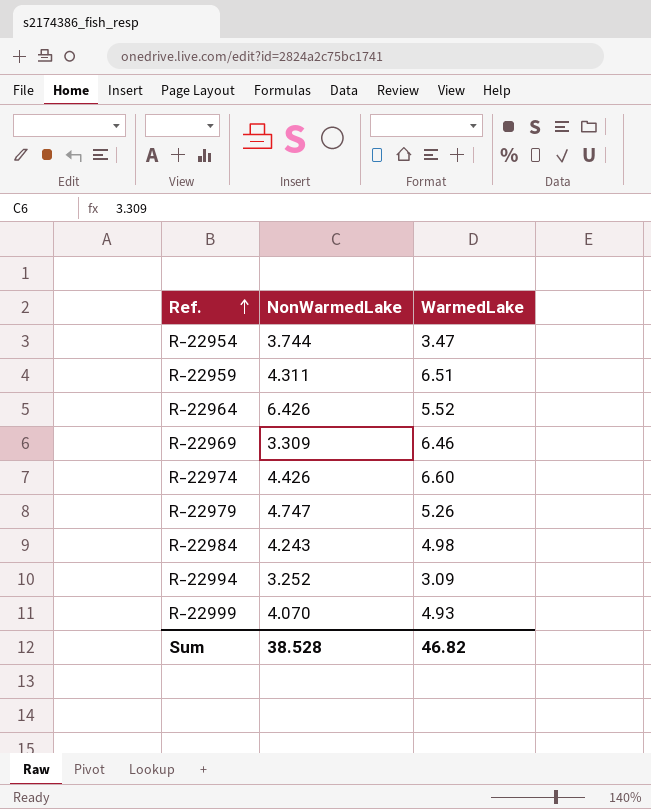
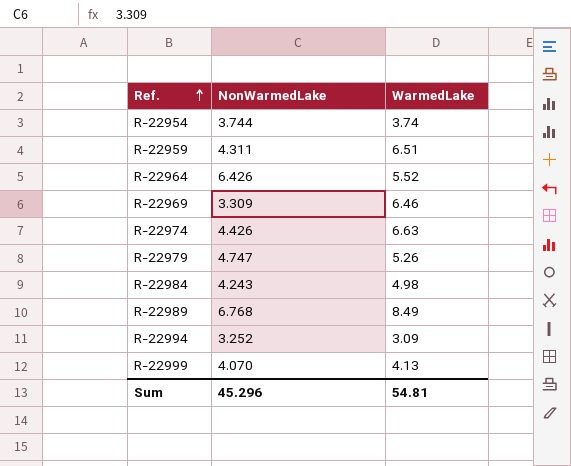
R-22954 | WarmedLake: 3.47 -> 3.74
R-22974 | WarmedLake: 6.60 -> 6.63
row R-22989: none -> 6.768 | 8.49
R-22999 | WarmedLake: 4.93 -> 4.13
Sum | NonWarmedLake: 38.528 -> 45.296
Sum | WarmedLake: 46.82 -> 54.81

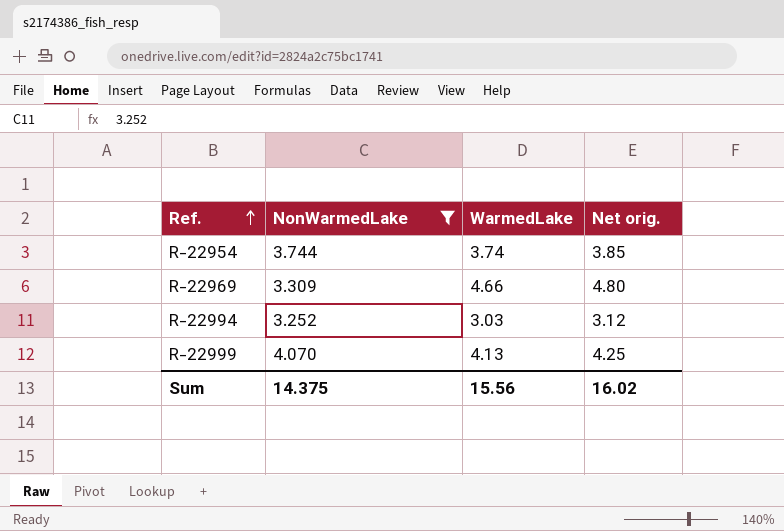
filter: none -> NonWarmedLake <= 4.070
column Net orig. | formula: none -> [WarmedLake] * 1.03
R-22969 | WarmedLake: 6.46 -> 4.66
R-22994 | WarmedLake: 3.09 -> 3.03
Sum | NonWarmedLake: 45.296 -> 14.375
Sum | WarmedLake: 54.81 -> 15.56

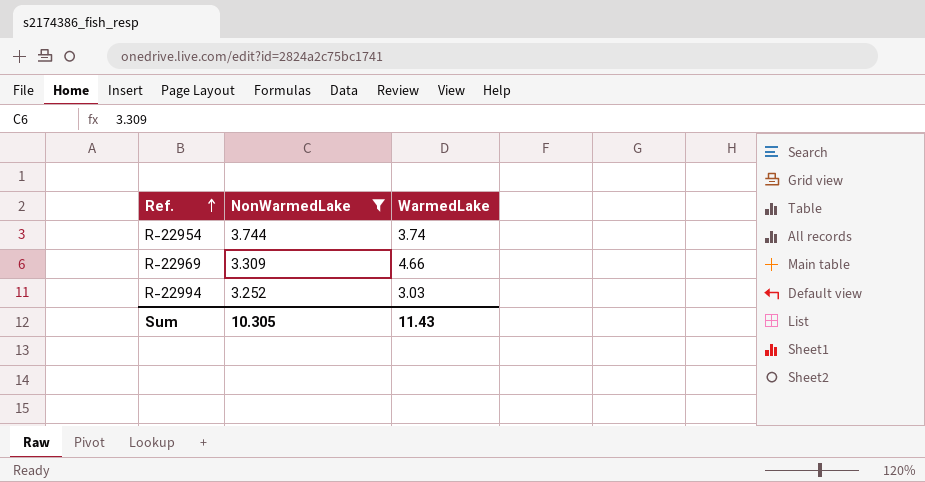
column Net orig. | formula: [WarmedLake] * 1.03 -> none
row R-22999: 4.070 | 4.13 | 4.25 -> none
Sum | NonWarmedLake: 14.375 -> 10.305
Sum | WarmedLake: 15.56 -> 11.43

